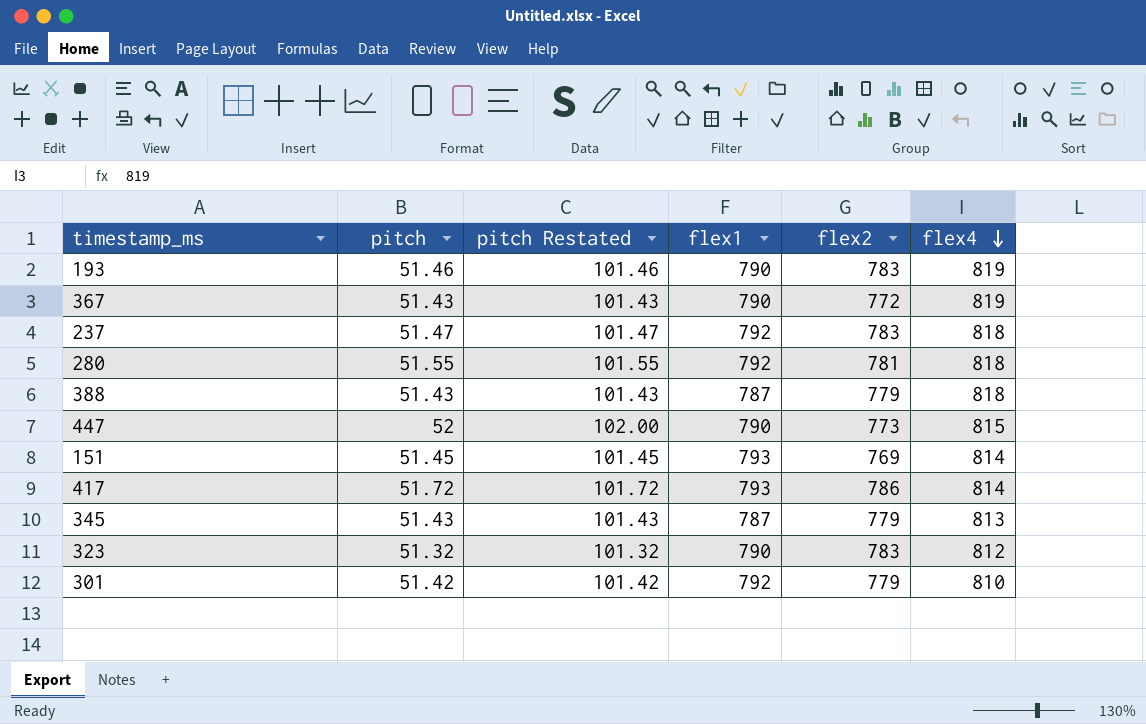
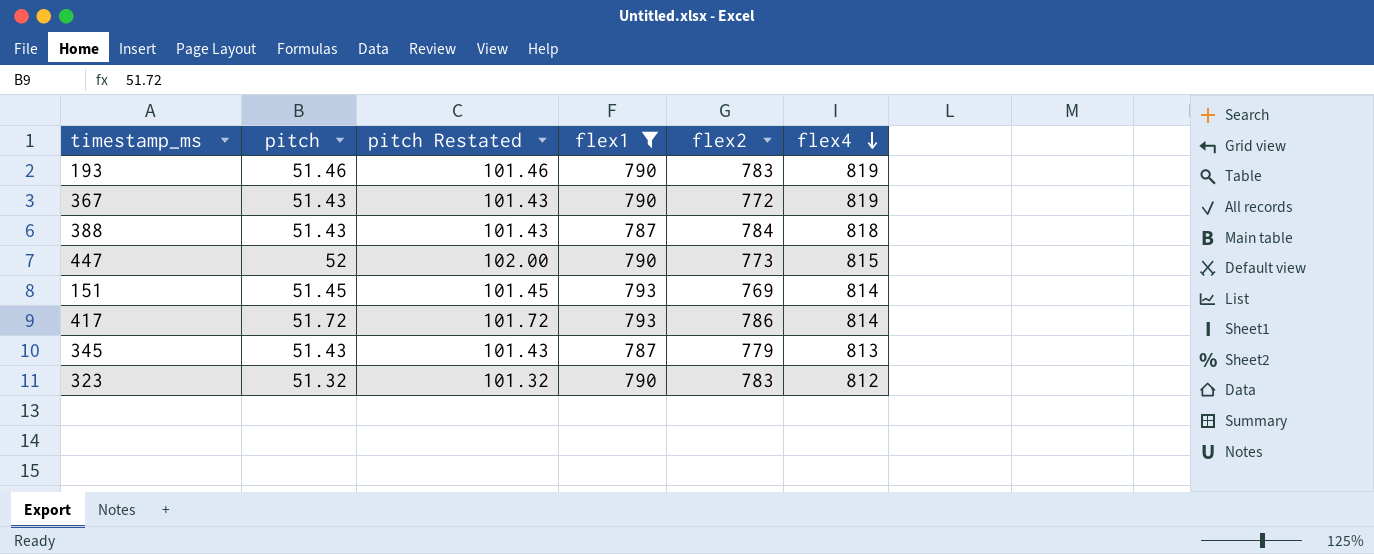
filter: none -> flex1 != 792
388 | flex2: 779 -> 784

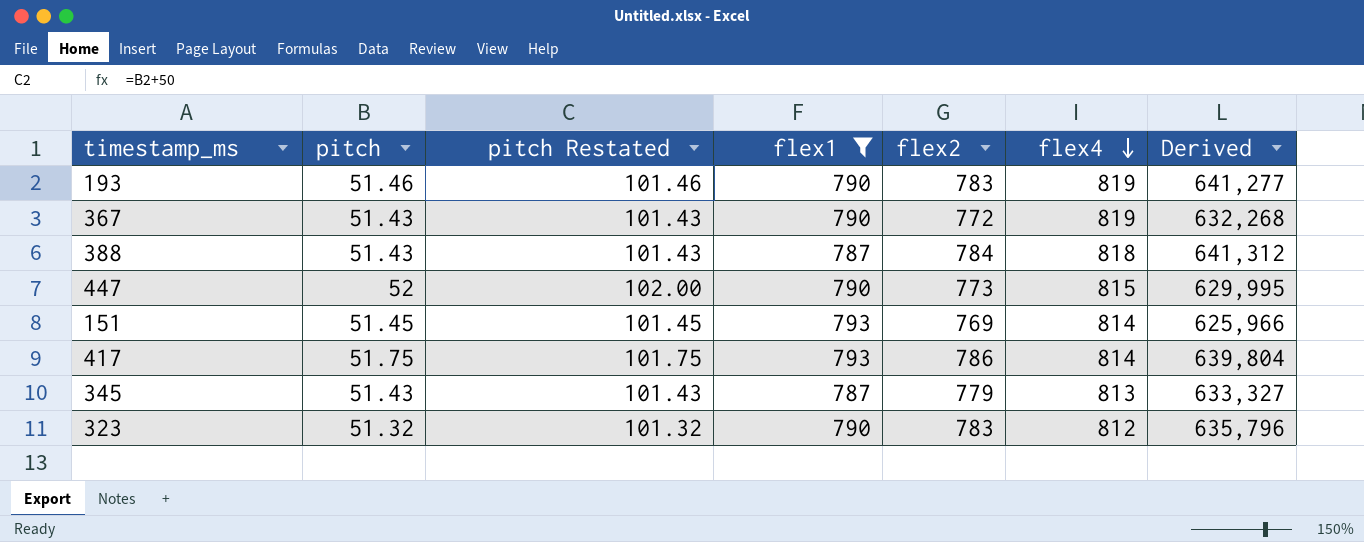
column Derived | formula: none -> [flex2] * [flex4]
417 | pitch: 51.72 -> 51.75
417 | pitch Restated: 101.72 -> 101.75

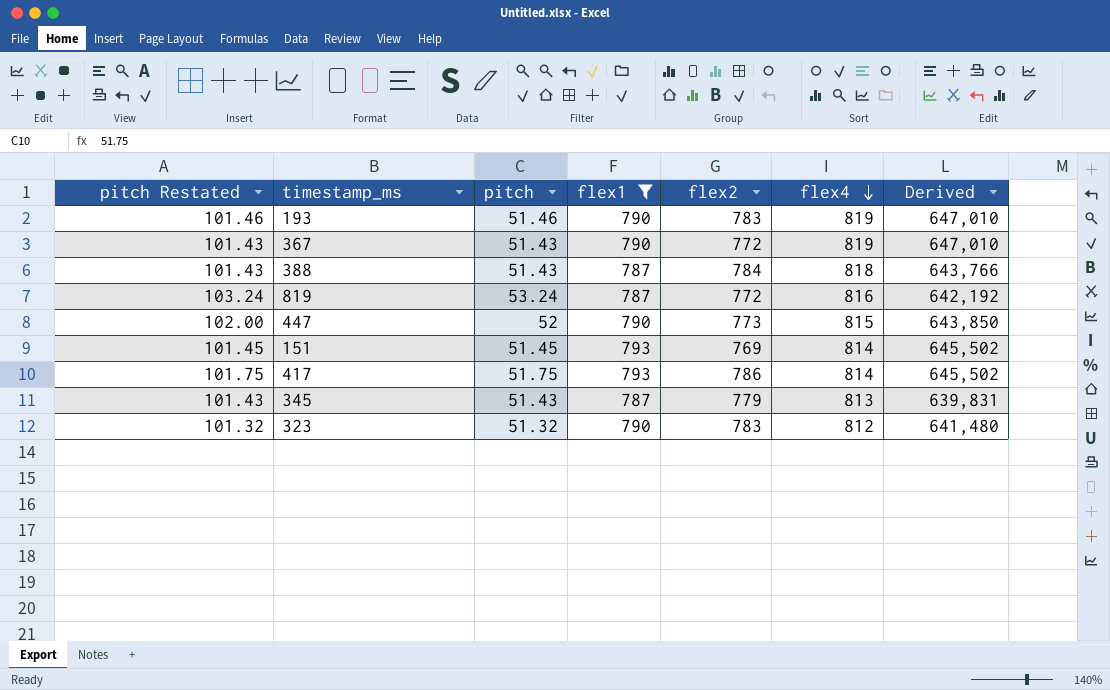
column pitch Restated | position: 3 -> 1
column Derived | formula: [flex2] * [flex4] -> [flex1] * [flex4]
row 819: none -> 103.24 | 53.24 | 787 | 772 | 816 | 642,192

